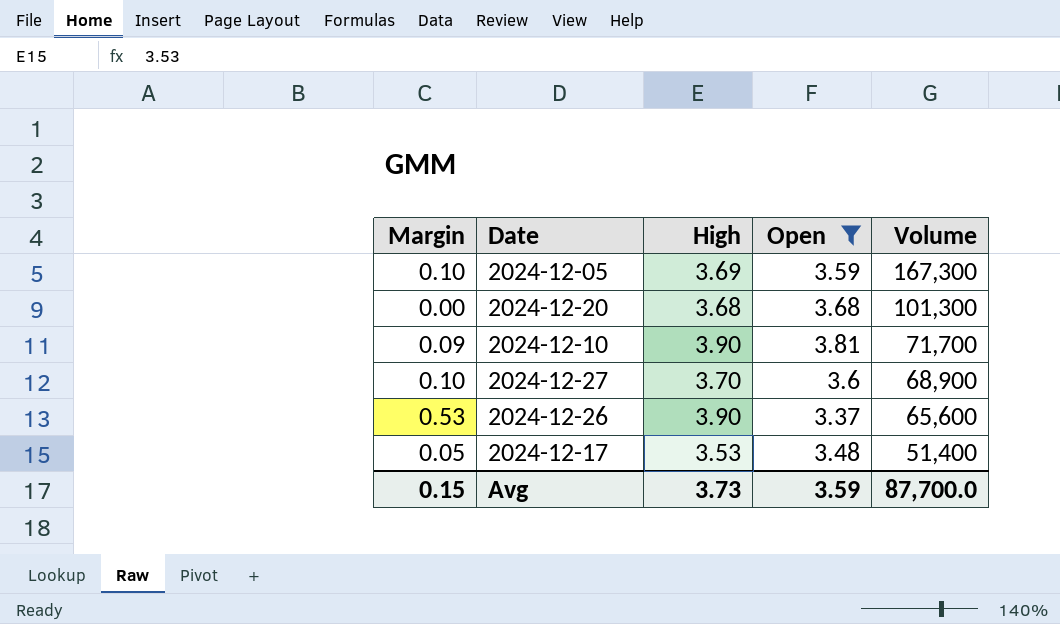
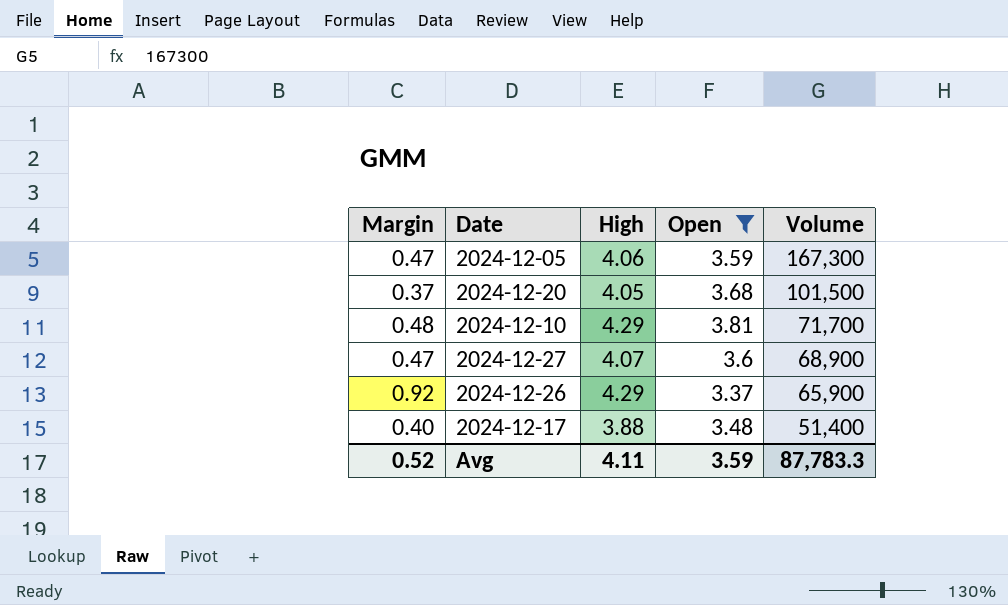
2024-12-05 | Margin: 0.10 -> 0.47
2024-12-05 | High: 3.69 -> 4.06
2024-12-20 | Margin: 0.00 -> 0.37
2024-12-20 | High: 3.68 -> 4.05
2024-12-20 | Volume: 101,300 -> 101,500
2024-12-10 | Margin: 0.09 -> 0.48
2024-12-10 | High: 3.90 -> 4.29
2024-12-27 | Margin: 0.10 -> 0.47
2024-12-27 | High: 3.70 -> 4.07
2024-12-26 | Margin: 0.53 -> 0.92
2024-12-26 | High: 3.90 -> 4.29
2024-12-26 | Volume: 65,600 -> 65,900
2024-12-17 | Margin: 0.05 -> 0.40
2024-12-17 | High: 3.53 -> 3.88
Avg | Margin: 0.15 -> 0.52
Avg | High: 3.73 -> 4.11
Avg | Volume: 87,700.0 -> 87,783.3

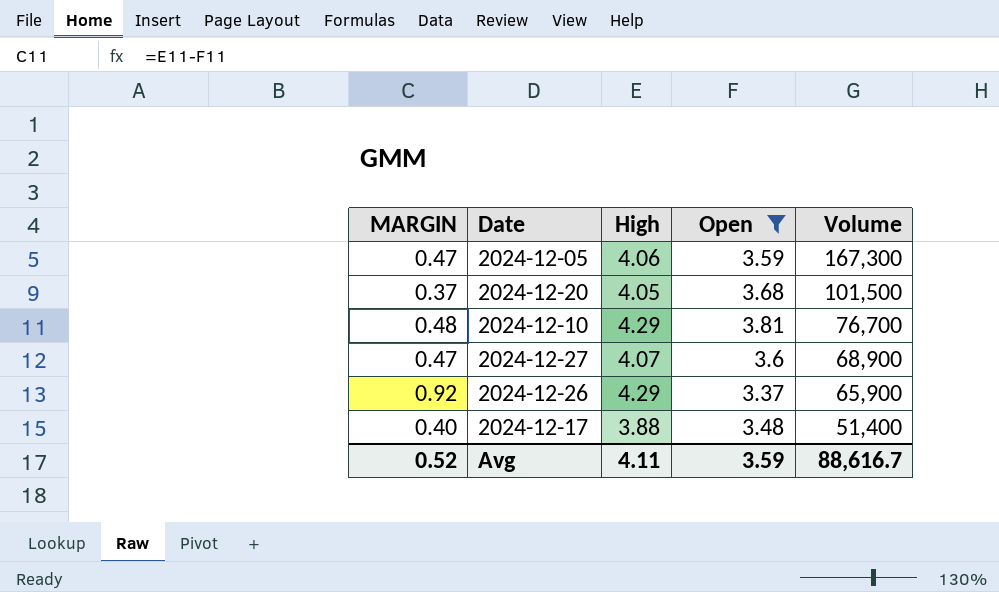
column name: Margin -> MARGIN
2024-12-10 | Volume: 71,700 -> 76,700
Avg | Volume: 87,783.3 -> 88,616.7

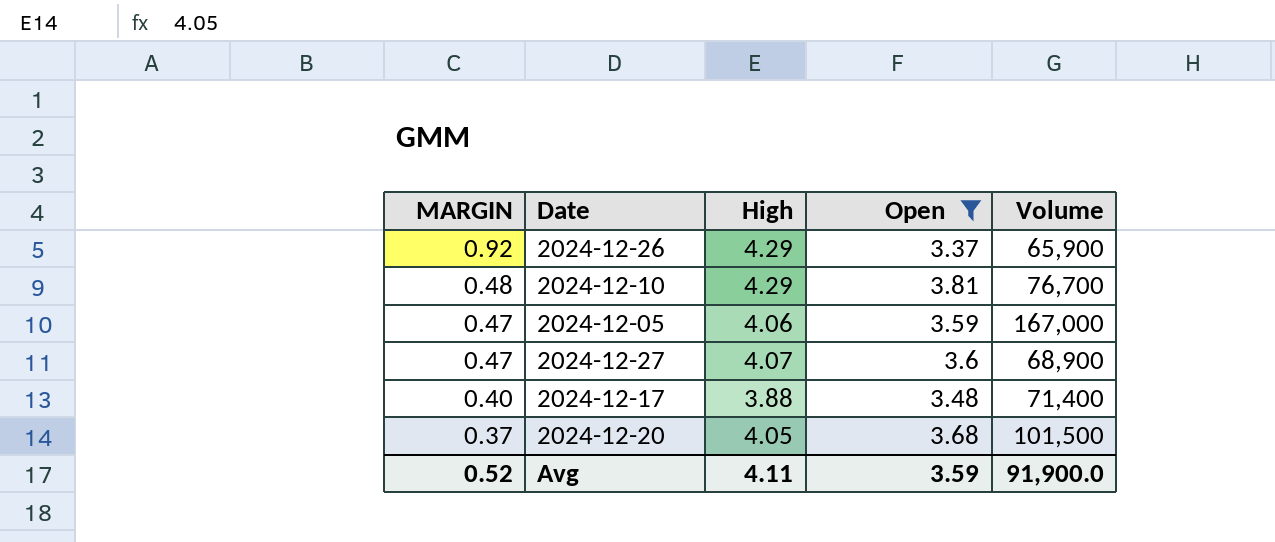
row order: Volume descending -> MARGIN descending
2024-12-05 | Volume: 167,300 -> 167,000
2024-12-17 | Volume: 51,400 -> 71,400
Avg | Volume: 88,616.7 -> 91,900.0

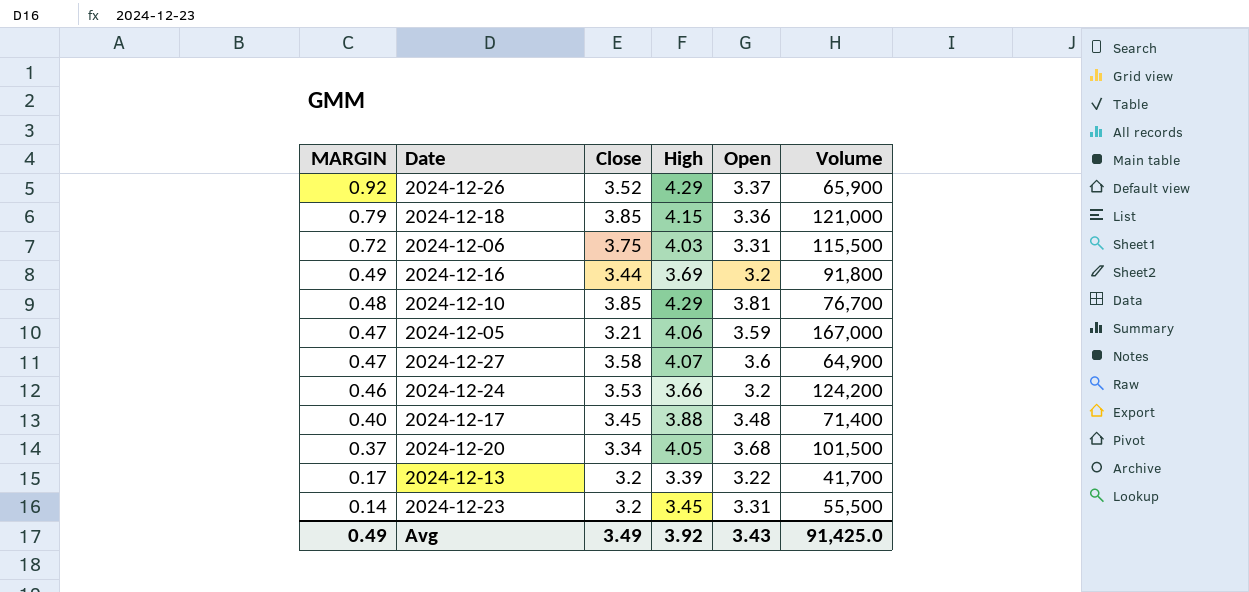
filter: Open >= 3.37 -> none
column Close | position: none -> 3
2024-12-27 | Volume: 68,900 -> 64,900
Avg | MARGIN: 0.52 -> 0.49
Avg | High: 4.11 -> 3.92
Avg | Open: 3.59 -> 3.43
Avg | Volume: 91,900.0 -> 91,425.0

